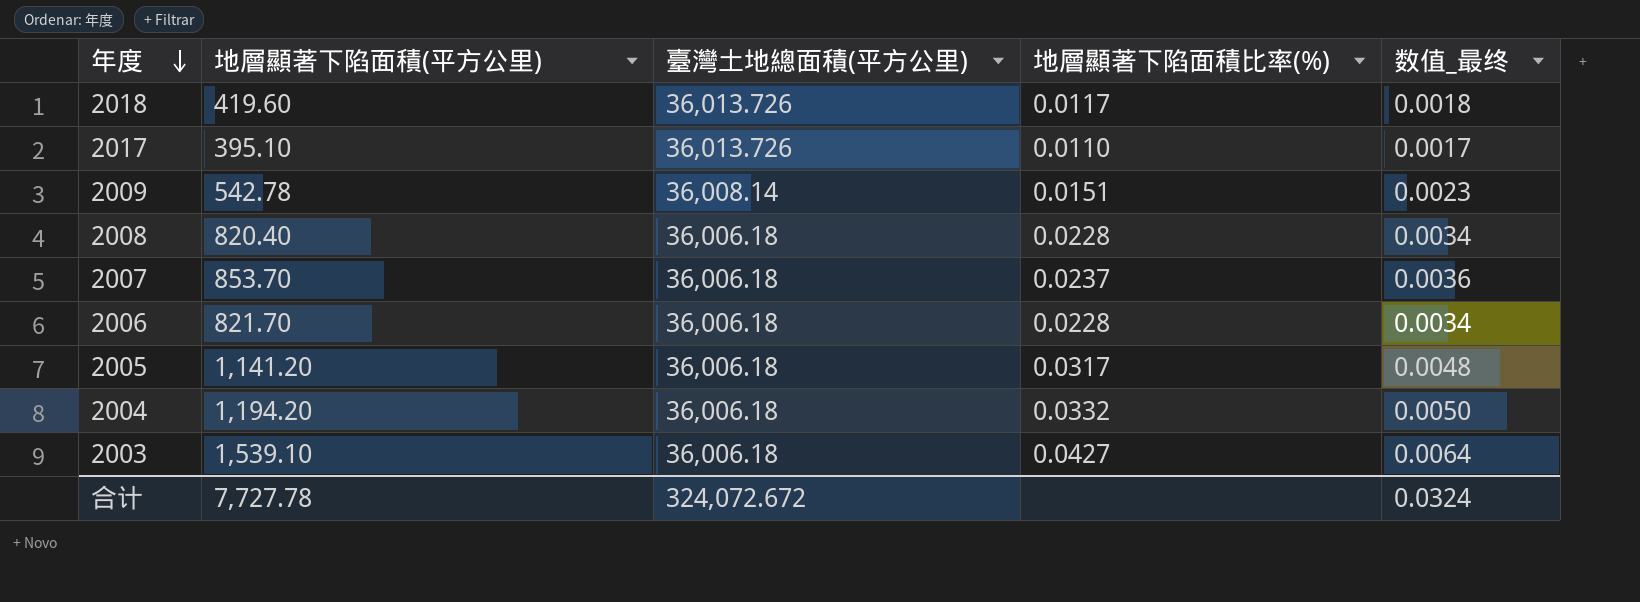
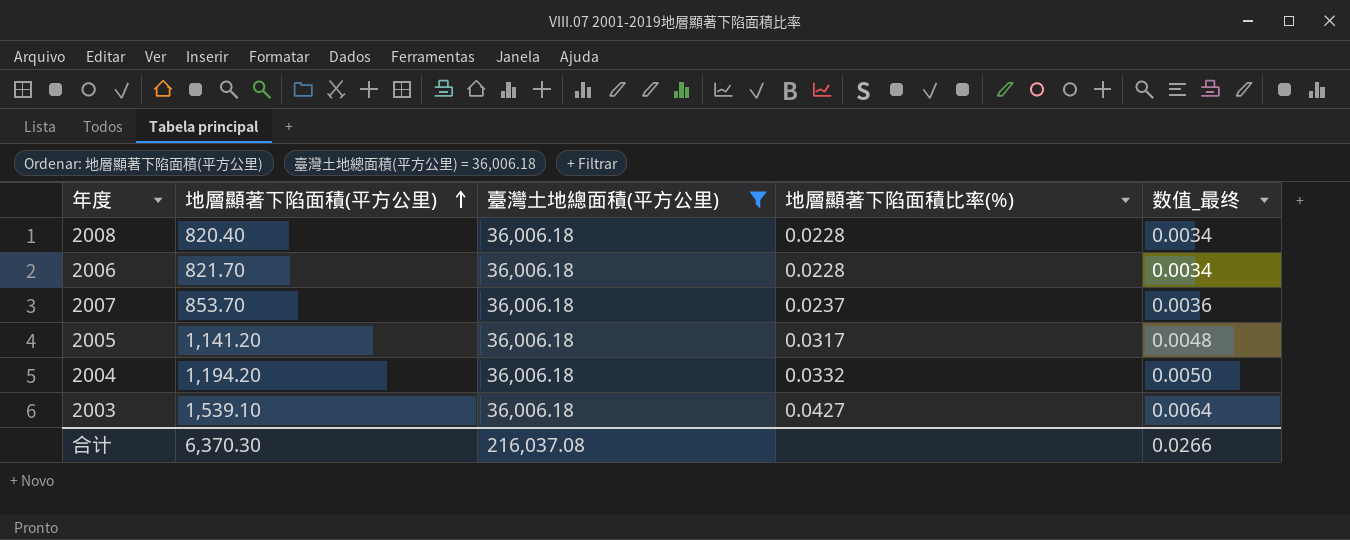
filter: none -> 臺灣土地總面積(平方公里) = 36,006.18
row order: 年度 descending -> 地層顯著下陷面積(平方公里) ascending
合计 | 地層顯著下陷面積(平方公里): 7,727.78 -> 6,370.30
合计 | 臺灣土地總面積(平方公里): 324,072.672 -> 216,037.08
合计 | 数值_最终: 0.0324 -> 0.0266

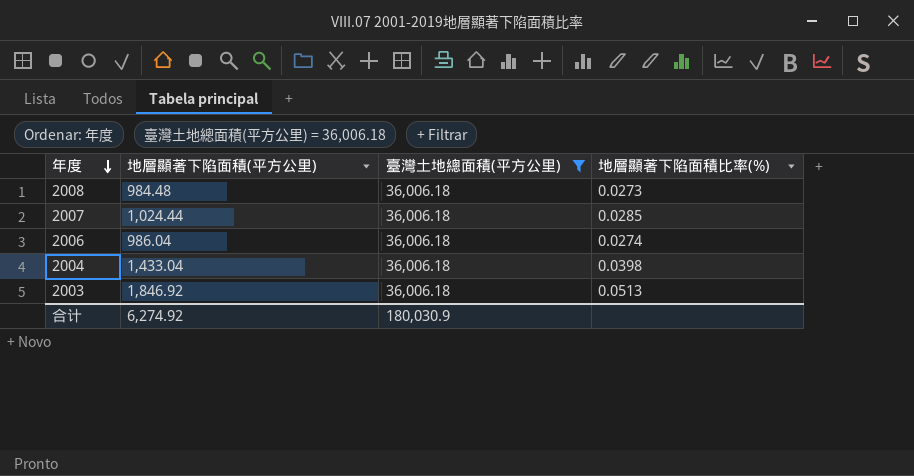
row order: 地層顯著下陷面積(平方公里) ascending -> 年度 descending
column 数值_最终 | formula: [地層顯著下陷面積比率(%)] * 0.15 -> none
row 2005: 1,141.20 | 36,006.18 | 0.0317 | 0.0048 -> none
2008 | 地層顯著下陷面積(平方公里): 820.40 -> 984.48
2008 | 地層顯著下陷面積比率(%): 0.0228 -> 0.0273
2007 | 地層顯著下陷面積(平方公里): 853.70 -> 1,024.44
2007 | 地層顯著下陷面積比率(%): 0.0237 -> 0.0285
2006 | 地層顯著下陷面積(平方公里): 821.70 -> 986.04
2006 | 地層顯著下陷面積比率(%): 0.0228 -> 0.0274
2004 | 地層顯著下陷面積(平方公里): 1,194.20 -> 1,433.04
2004 | 地層顯著下陷面積比率(%): 0.0332 -> 0.0398
2003 | 地層顯著下陷面積(平方公里): 1,539.10 -> 1,846.92
2003 | 地層顯著下陷面積比率(%): 0.0427 -> 0.0513
合计 | 地層顯著下陷面積(平方公里): 6,370.30 -> 6,274.92
合计 | 臺灣土地總面積(平方公里): 216,037.08 -> 180,030.9

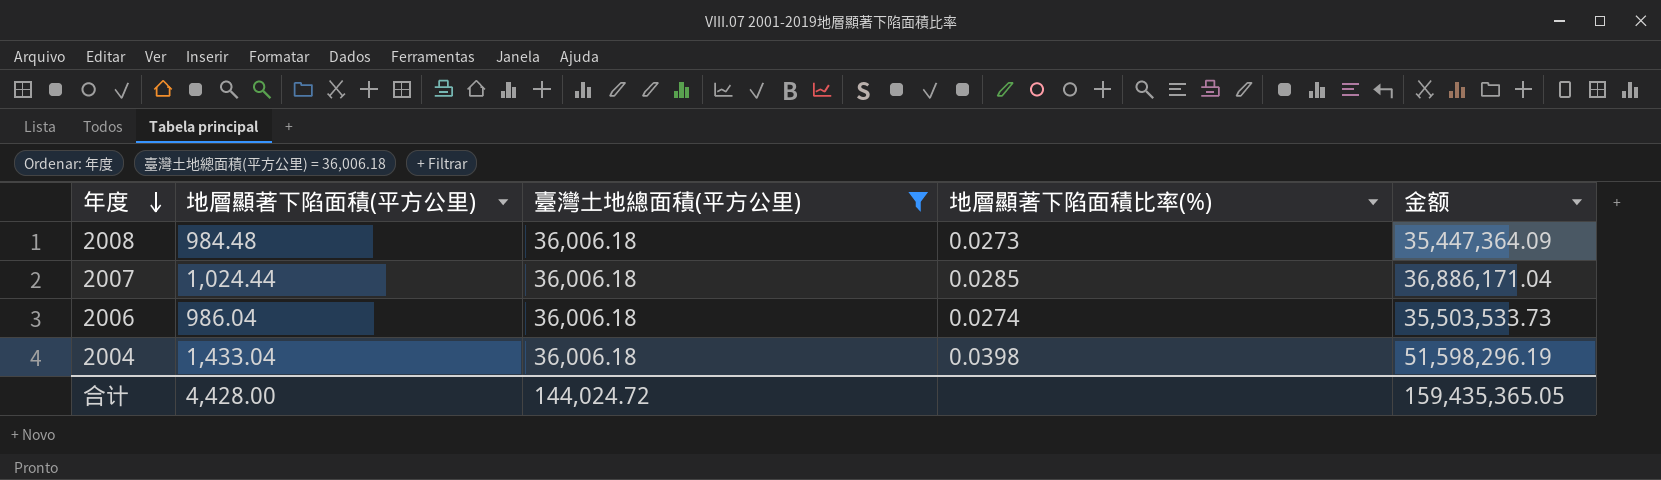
column 金额 | formula: none -> [地層顯著下陷面積(平方公里)] * [臺灣土地總面積(平方公里)]
row 2003: 1,846.92 | 36,006.18 | 0.0513 -> none
合计 | 地層顯著下陷面積(平方公里): 6,274.92 -> 4,428.00
合计 | 臺灣土地總面積(平方公里): 180,030.9 -> 144,024.72

